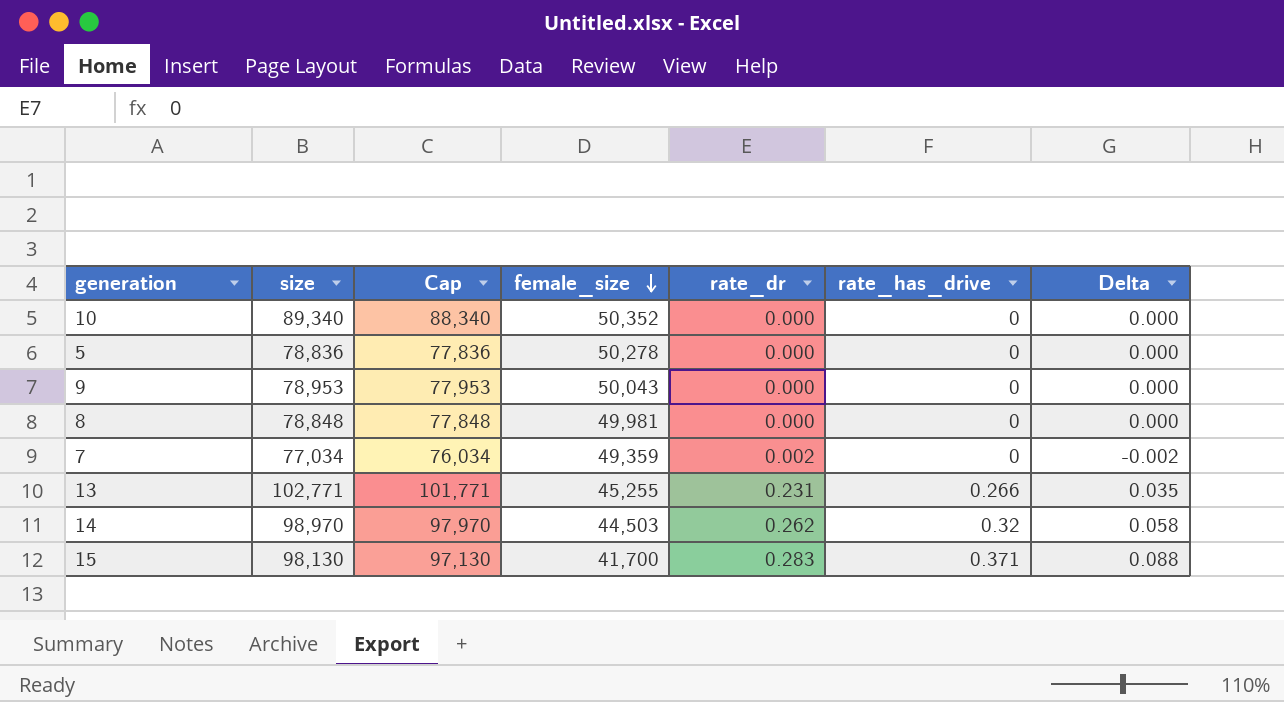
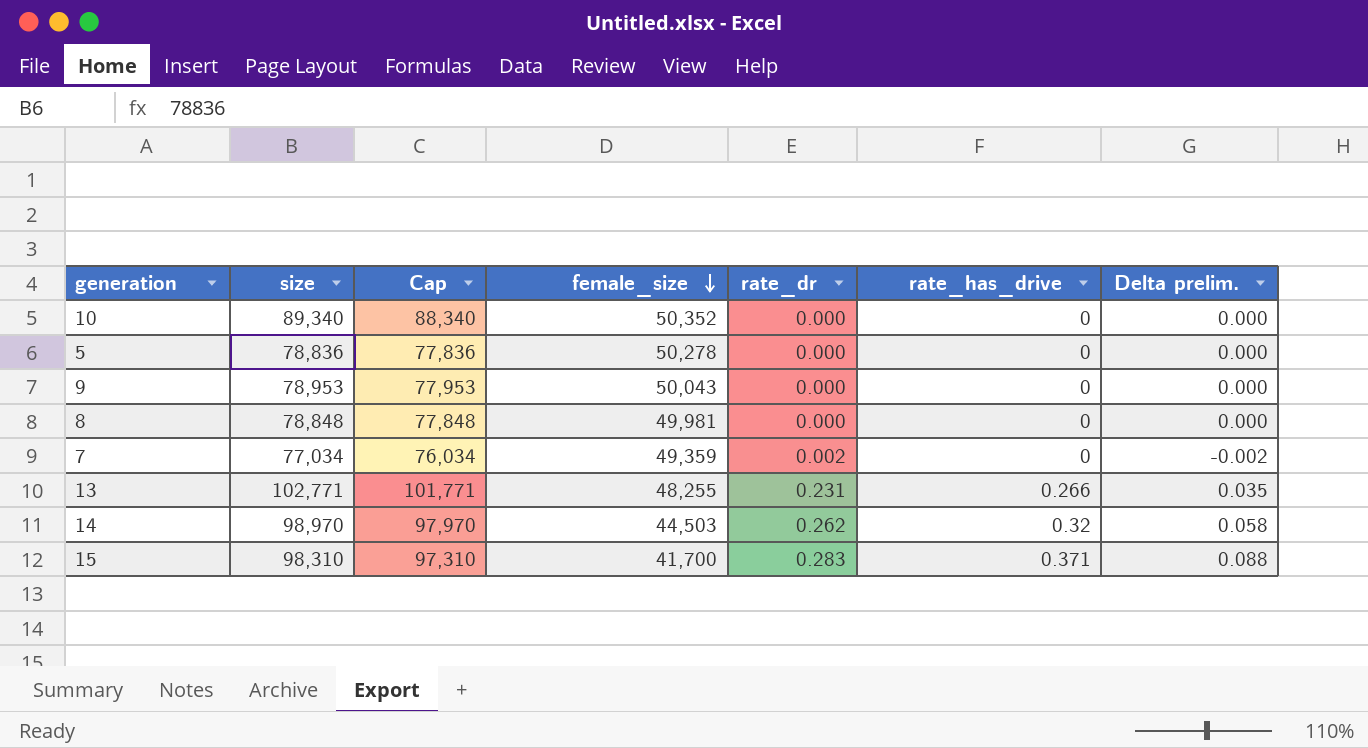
column name: Delta -> Delta prelim.
13 | female_size: 45,255 -> 48,255
15 | size: 98,130 -> 98,310
15 | Cap: 97,130 -> 97,310

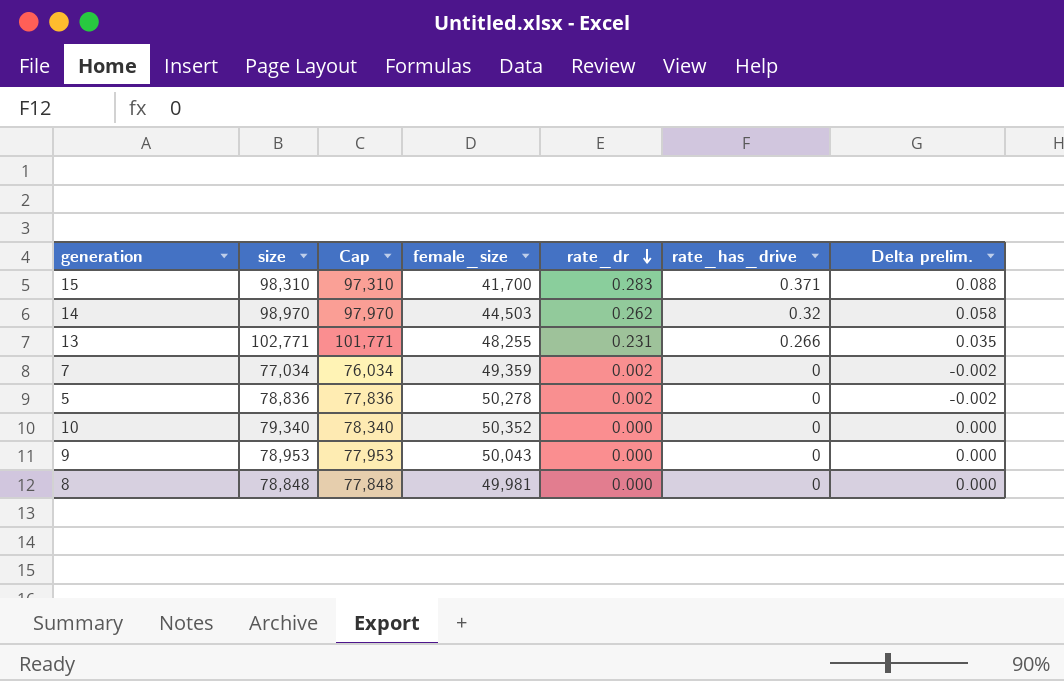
row order: female_size descending -> rate_dr descending
5 | rate_dr: 0.000 -> 0.002
5 | Delta prelim.: 0.000 -> -0.002
10 | size: 89,340 -> 79,340
10 | Cap: 88,340 -> 78,340

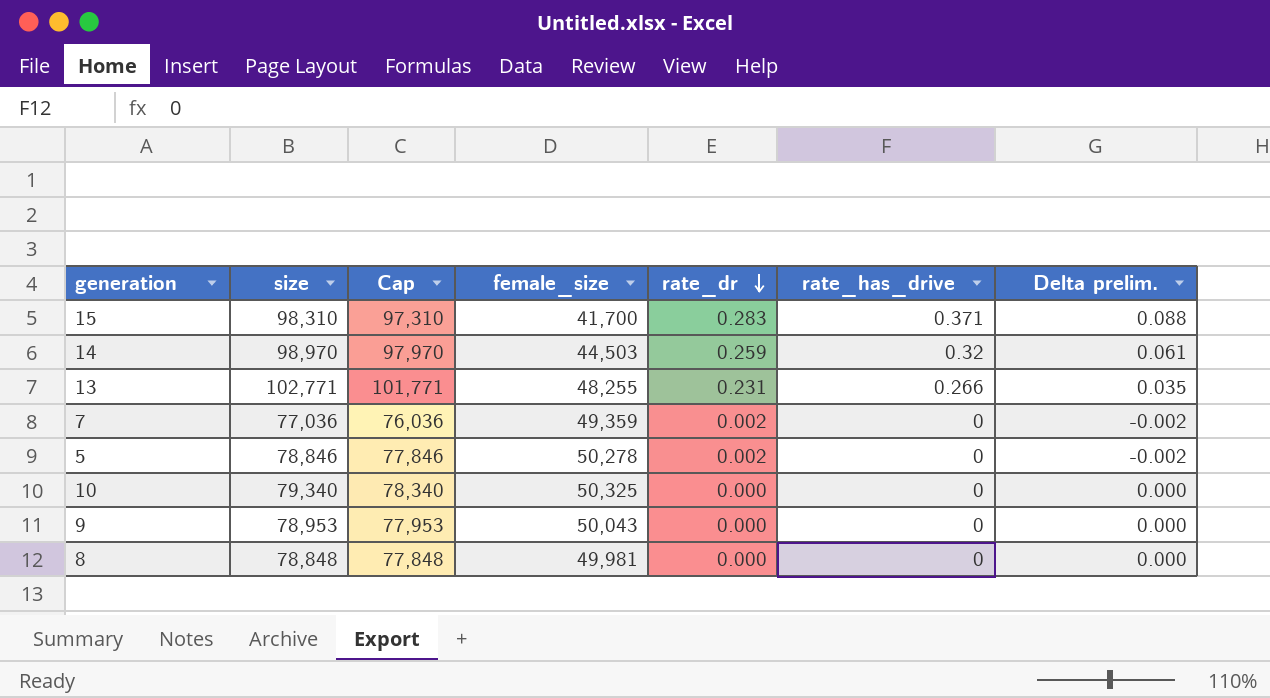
14 | rate_dr: 0.262 -> 0.259
14 | Delta prelim.: 0.058 -> 0.061
7 | size: 77,034 -> 77,036
7 | Cap: 76,034 -> 76,036
5 | size: 78,836 -> 78,846
5 | Cap: 77,836 -> 77,846
10 | female_size: 50,352 -> 50,325

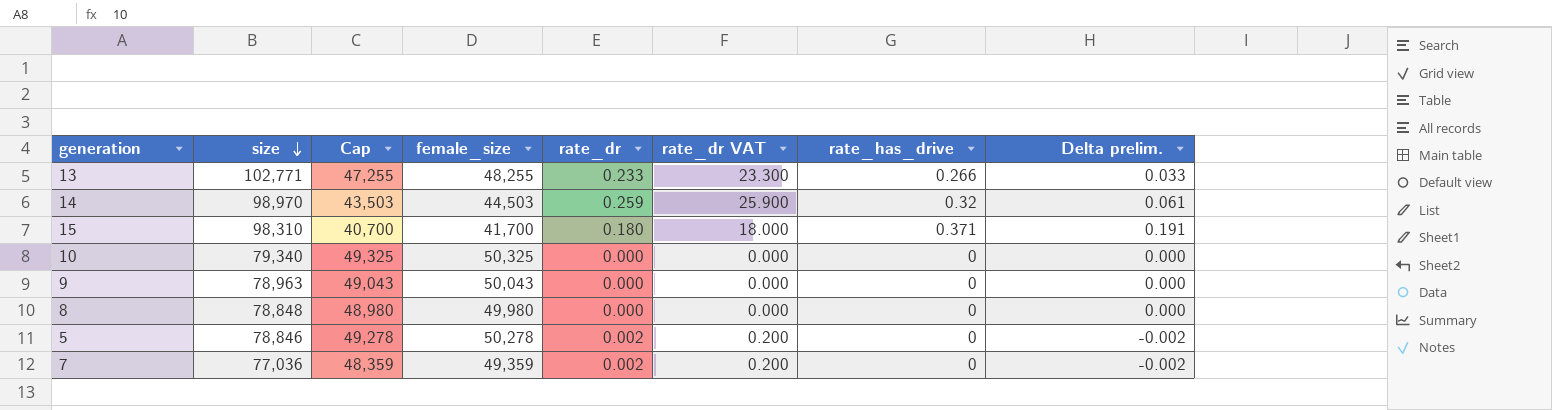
row order: rate_dr descending -> size descending
column Cap | formula: [size] - 1000 -> [female_size] - 1000
column rate_dr VAT | formula: none -> [rate_dr] * 100
13 | rate_dr: 0.231 -> 0.233
13 | Delta prelim.: 0.035 -> 0.033
15 | rate_dr: 0.283 -> 0.180
15 | Delta prelim.: 0.088 -> 0.191
9 | size: 78,953 -> 78,963
8 | female_size: 49,981 -> 49,980

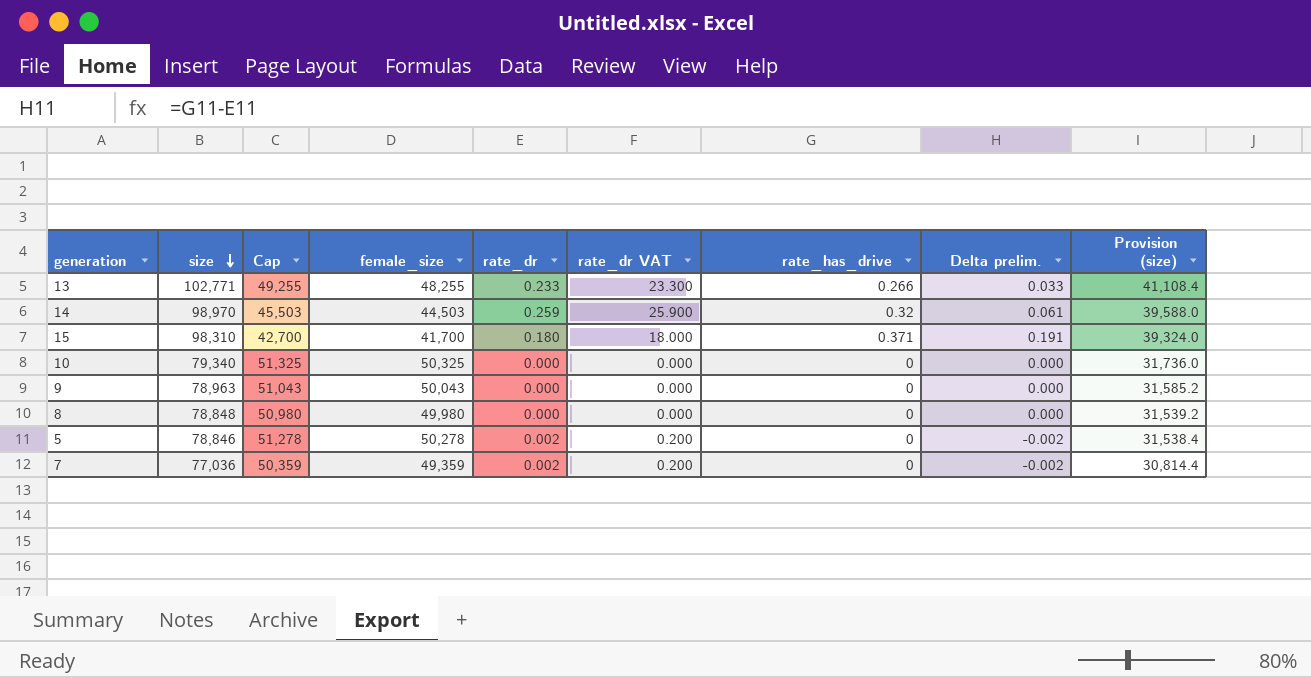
column Cap | formula: [female_size] - 1000 -> [female_size] + 1000
column Provision (size) | formula: none -> [size] * 0.4

